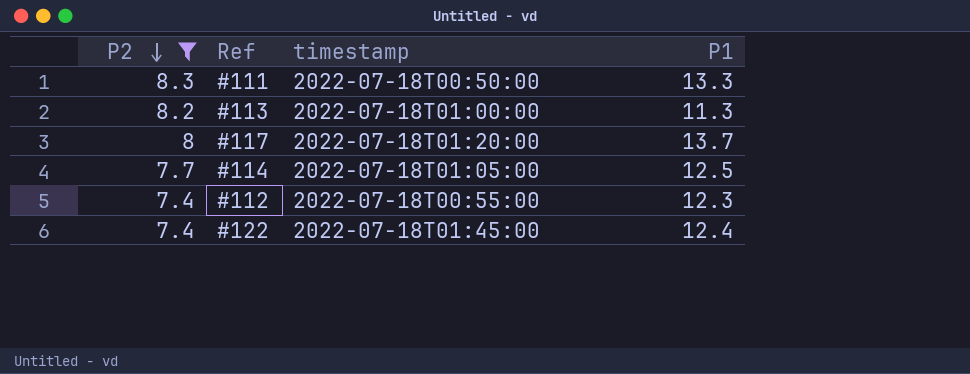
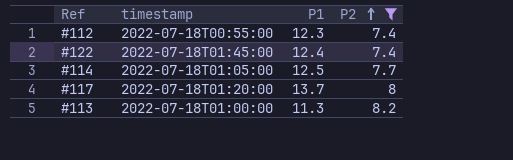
row order: P2 descending -> P2 ascending
column P2 | position: 1 -> 4
row #111: 8.3 | 2022-07-18T00:50:00 | 13.3 -> none

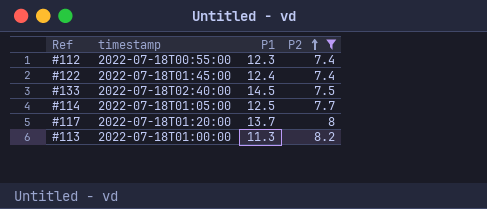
row #133: none -> 2022-07-18T02:40:00 | 14.5 | 7.5

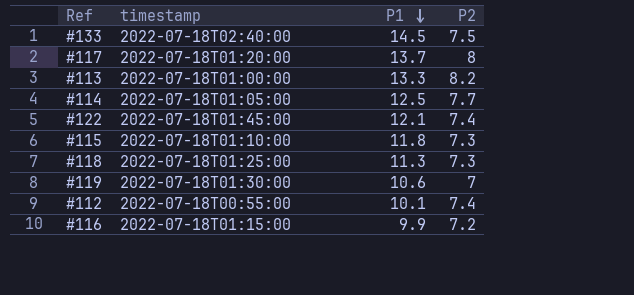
filter: P2 >= 7.4 -> none
row order: P2 ascending -> P1 descending
#113 | P1: 11.3 -> 13.3
#122 | P1: 12.4 -> 12.1
#112 | P1: 12.3 -> 10.1

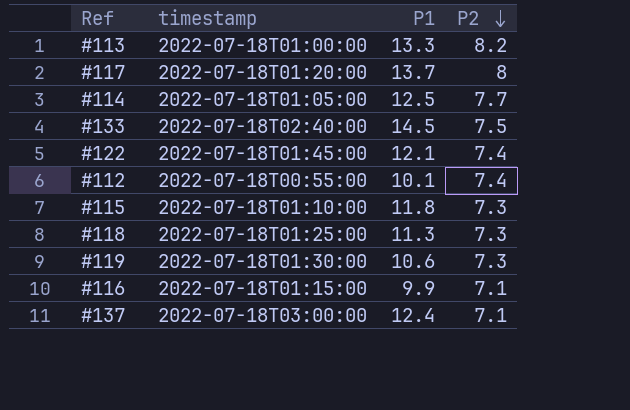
row order: P1 descending -> P2 descending
#119 | P2: 7 -> 7.3
#116 | P2: 7.2 -> 7.1
row #137: none -> 2022-07-18T03:00:00 | 12.4 | 7.1

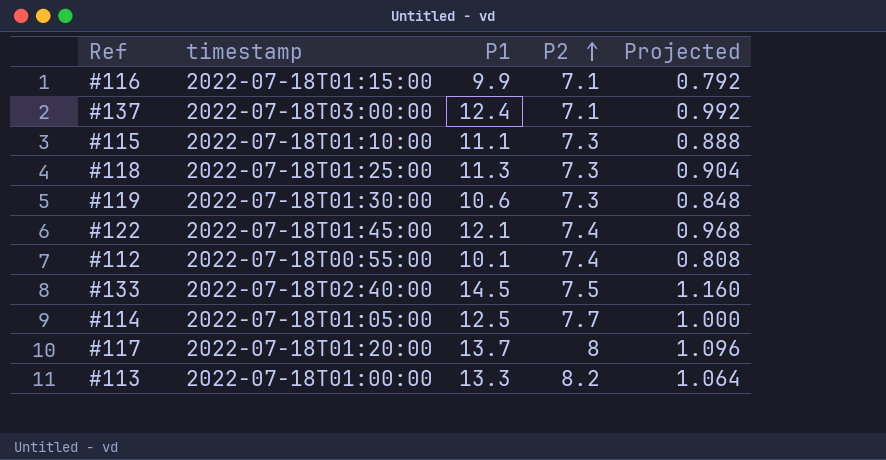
row order: P2 descending -> P2 ascending
column Projected | formula: none -> [P1] * 0.08
#115 | P1: 11.8 -> 11.1

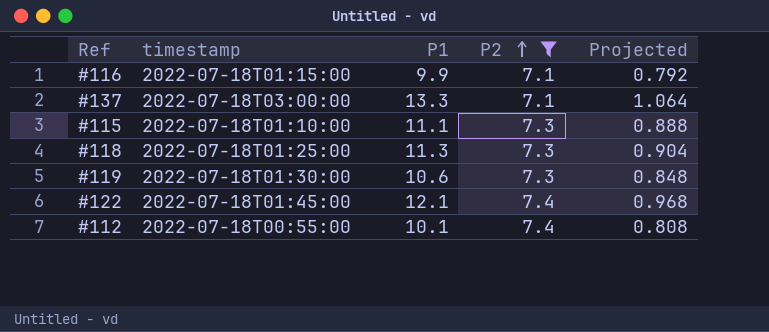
filter: none -> P2 <= 7.4
#137 | P1: 12.4 -> 13.3
#137 | Projected: 0.992 -> 1.064

